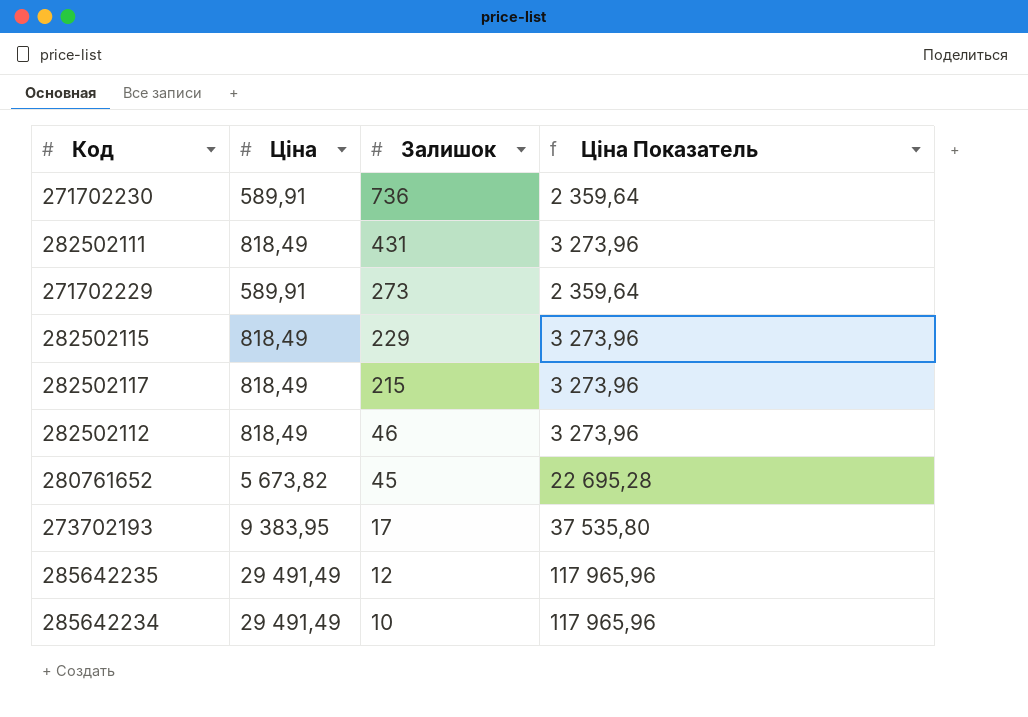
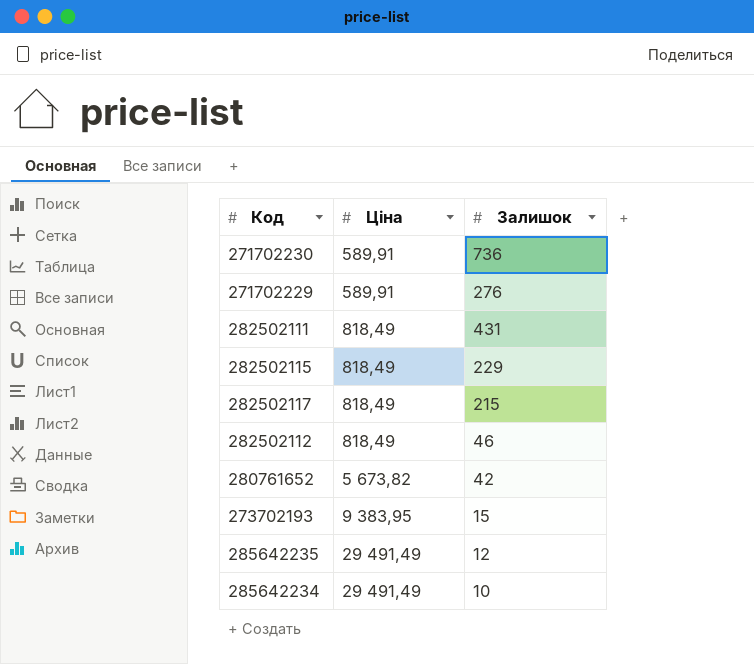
row order: Залишок descending -> Ціна ascending
column Ціна Показатель | formula: [Ціна] * 4 -> none
271702229 | Залишок: 273 -> 276
280761652 | Залишок: 45 -> 42
273702193 | Залишок: 17 -> 15

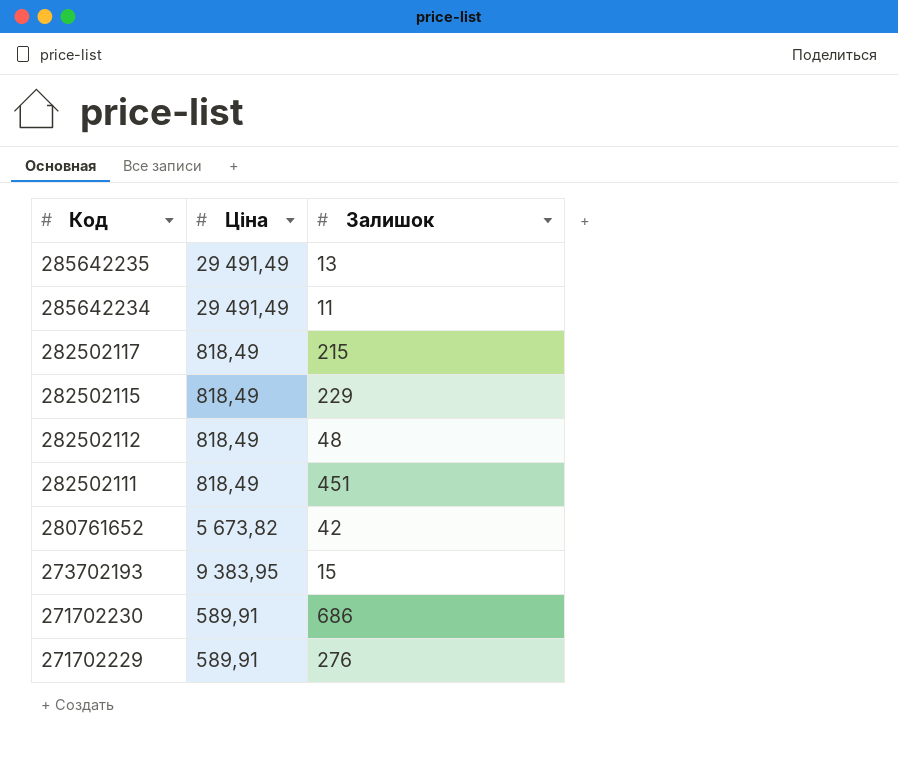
row order: Ціна ascending -> Код descending
285642235 | Залишок: 12 -> 13
285642234 | Залишок: 10 -> 11
282502112 | Залишок: 46 -> 48
282502111 | Залишок: 431 -> 451
271702230 | Залишок: 736 -> 686

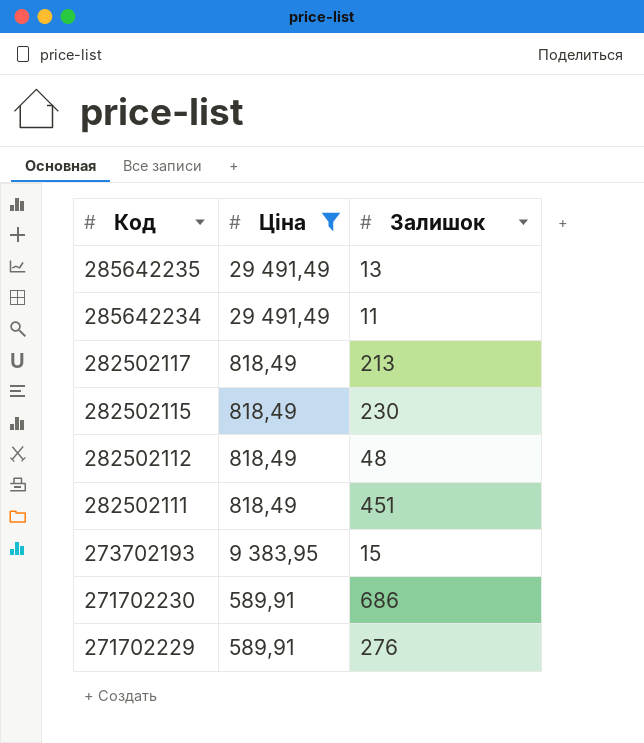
filter: none -> Ціна != 5 673,82
282502117 | Залишок: 215 -> 213
282502115 | Залишок: 229 -> 230

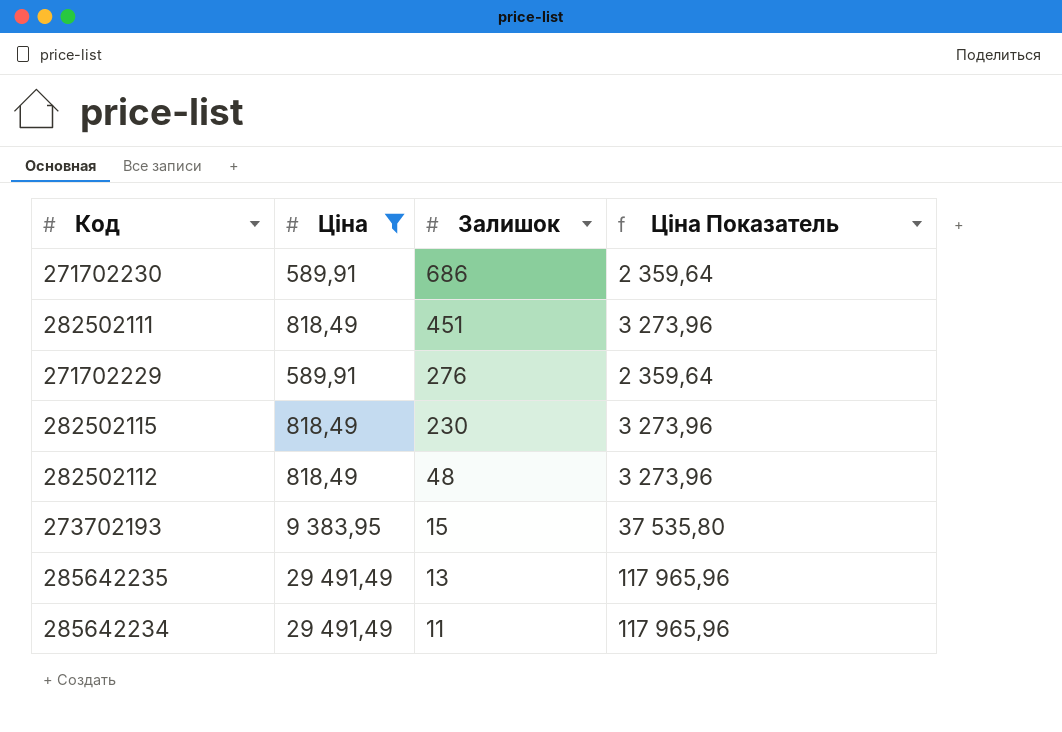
row order: Код descending -> Залишок descending
column Ціна Показатель | formula: none -> [Ціна] * 4
row 282502117: 818,49 | 213 -> none

